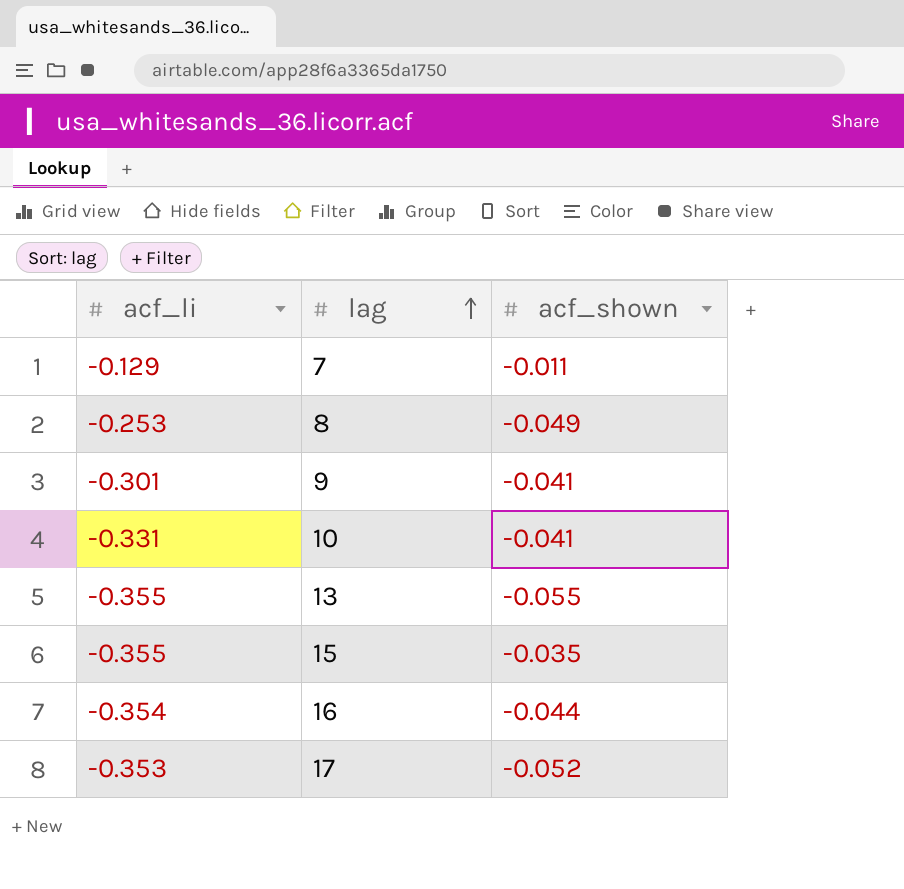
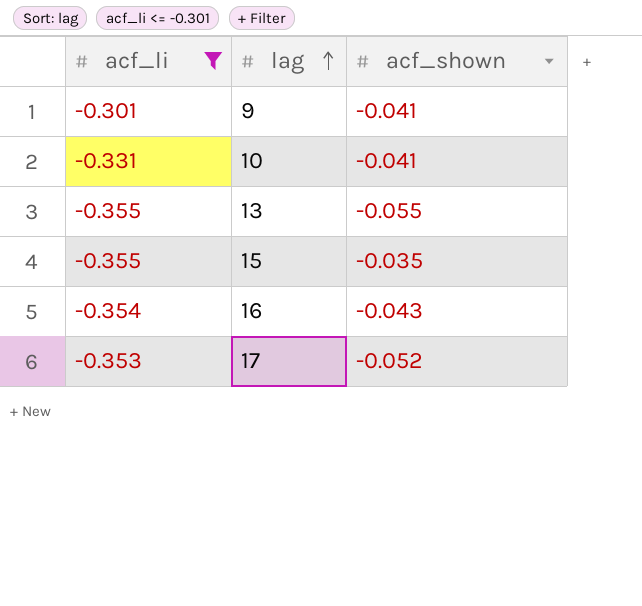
filter: none -> acf_li <= -0.301
16 | acf_shown: -0.044 -> -0.043

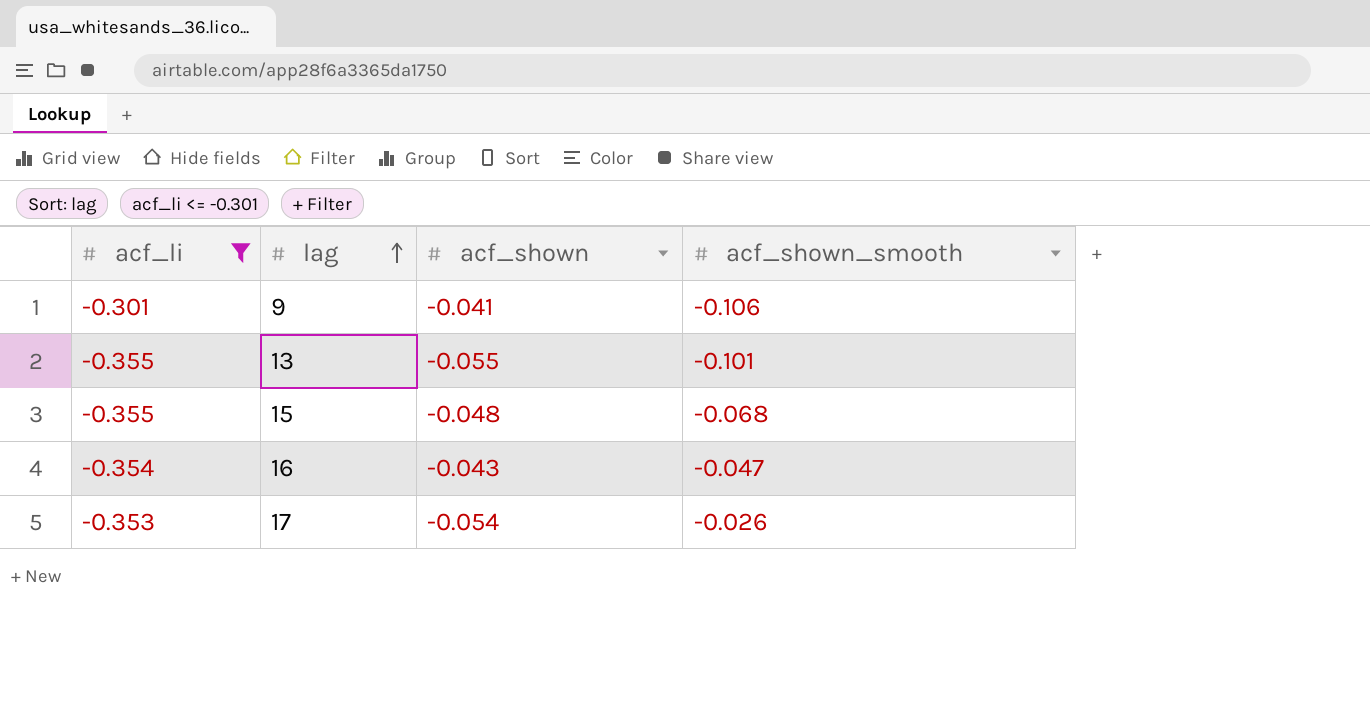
column acf_shown_smooth | position: none -> 4
row 10: -0.331 | -0.041 -> none
15 | acf_shown: -0.035 -> -0.048
17 | acf_shown: -0.052 -> -0.054

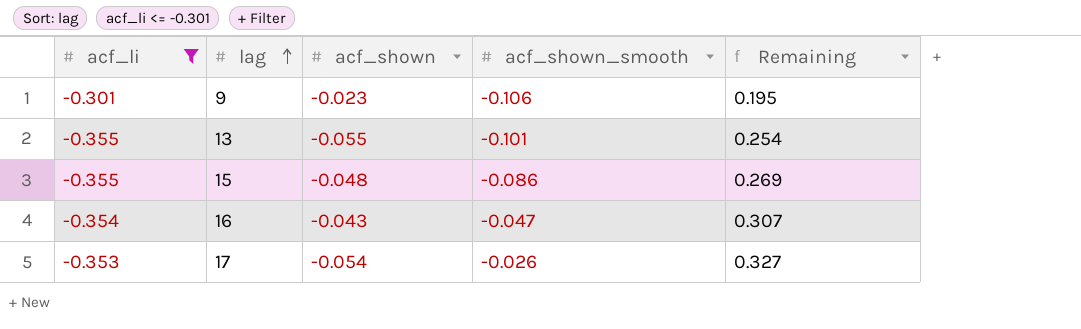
column Remaining | formula: none -> [acf_shown_smooth] - [acf_li]
9 | acf_shown: -0.041 -> -0.023
15 | acf_shown_smooth: -0.068 -> -0.086

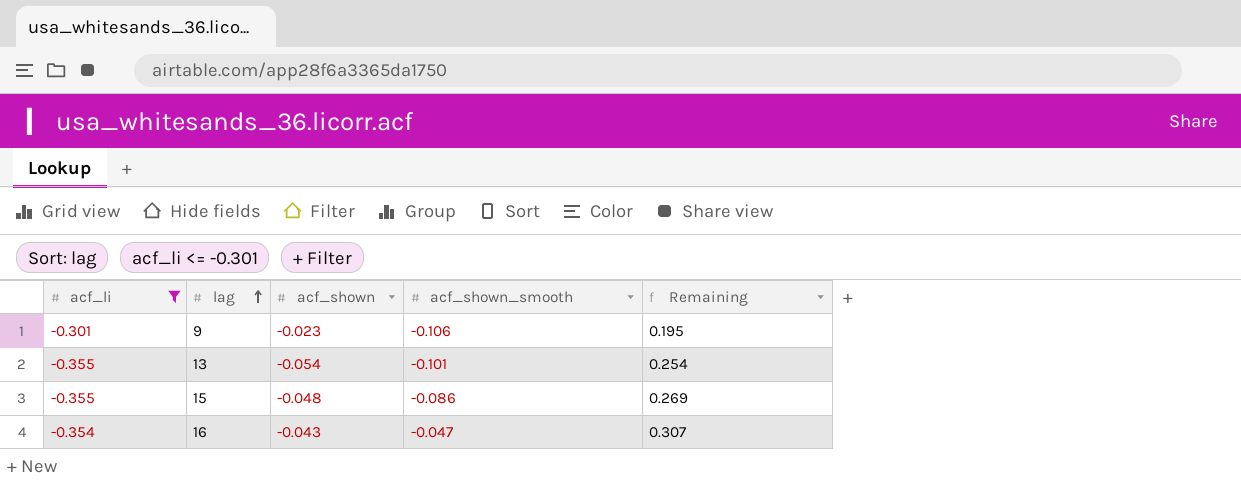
row 17: -0.353 | -0.054 | -0.026 | 0.327 -> none
13 | acf_shown: -0.055 -> -0.054

